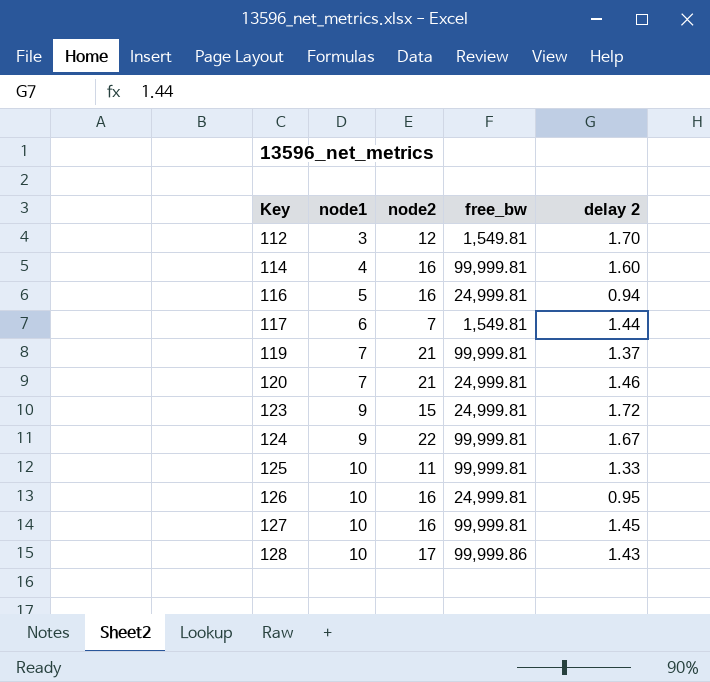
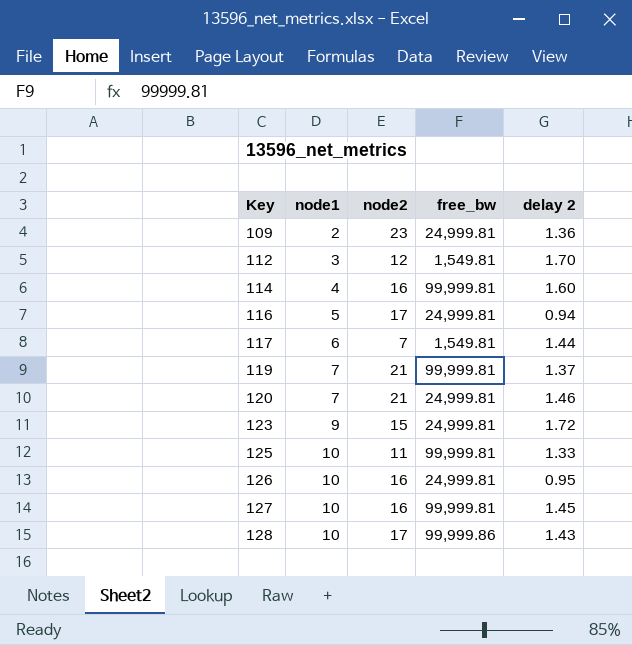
row 124: 9 | 22 | 99,999.81 | 1.67 -> none
row 109: none -> 2 | 23 | 24,999.81 | 1.36
116 | node2: 16 -> 17

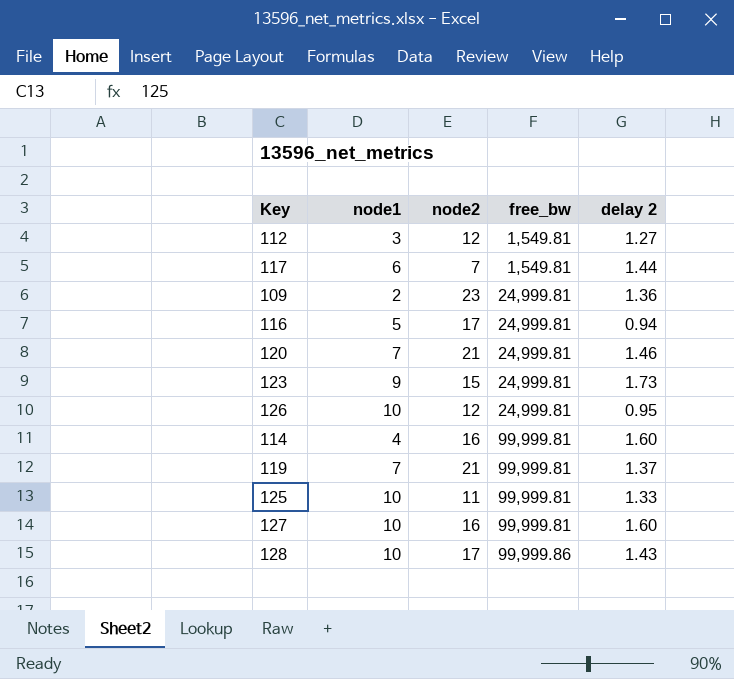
row order: Key ascending -> free_bw ascending
112 | delay 2: 1.70 -> 1.27
123 | delay 2: 1.72 -> 1.73
126 | node2: 16 -> 12
127 | delay 2: 1.45 -> 1.60

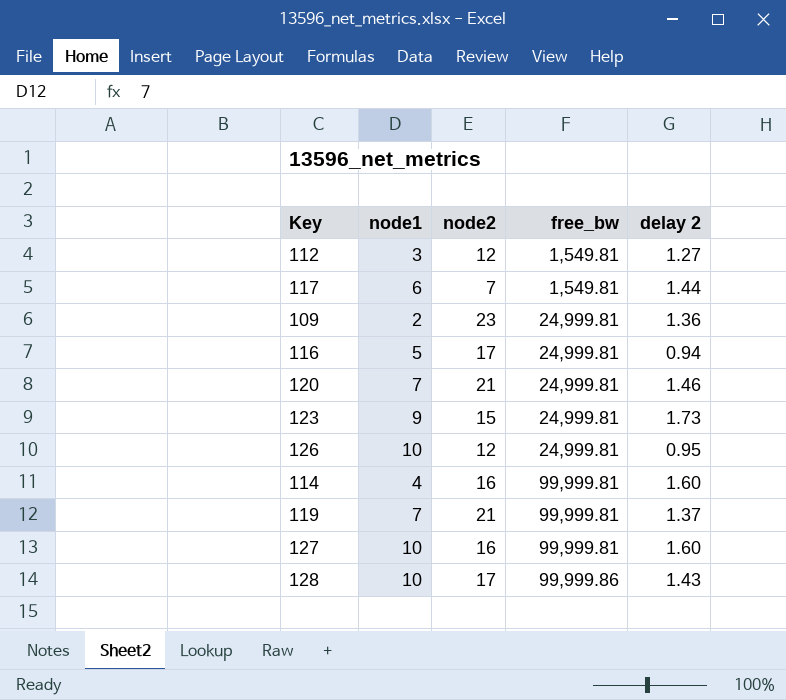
row 125: 10 | 11 | 99,999.81 | 1.33 -> none

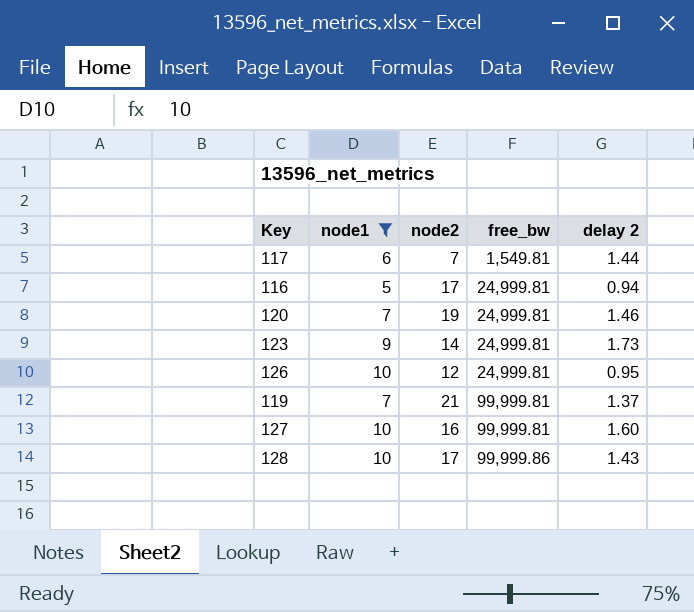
filter: none -> node1 >= 5
120 | node2: 21 -> 19
123 | node2: 15 -> 14

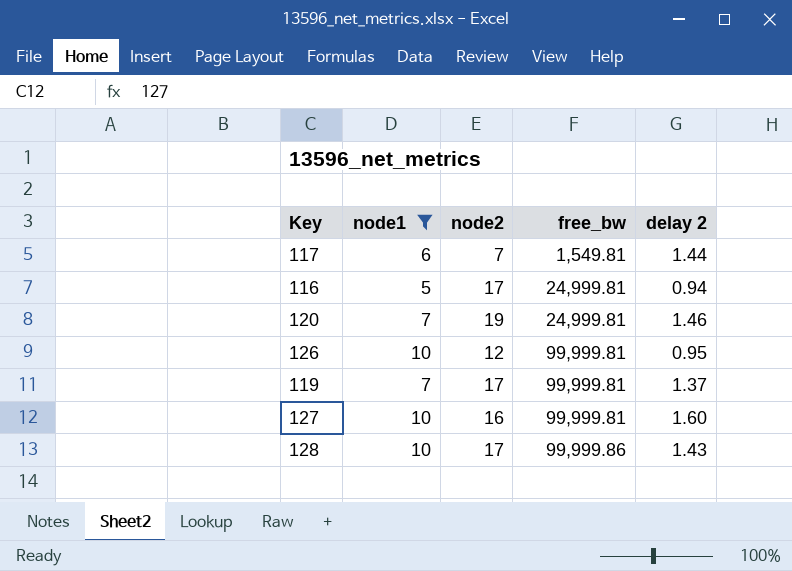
row 123: 9 | 14 | 24,999.81 | 1.73 -> none
126 | free_bw: 24,999.81 -> 99,999.81
119 | node2: 21 -> 17

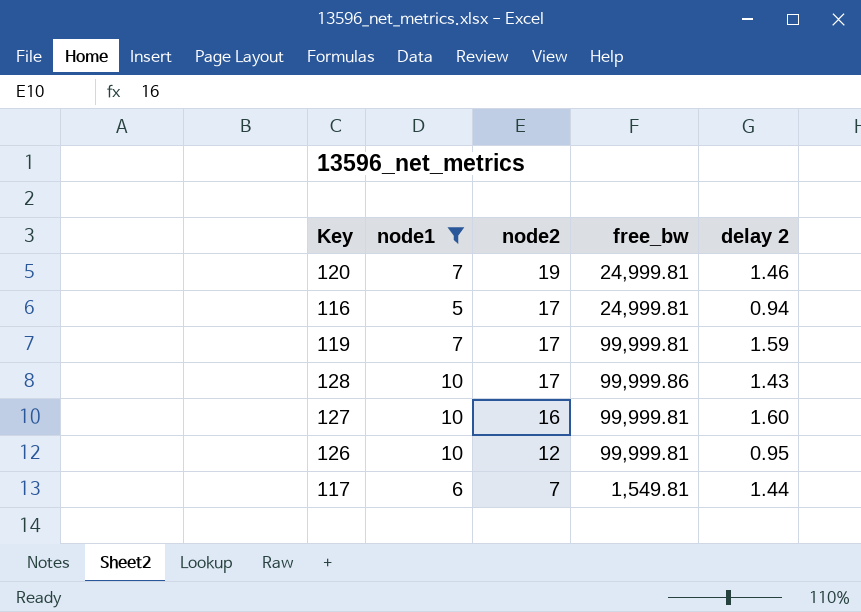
row order: free_bw ascending -> node2 descending
119 | delay 2: 1.37 -> 1.59

